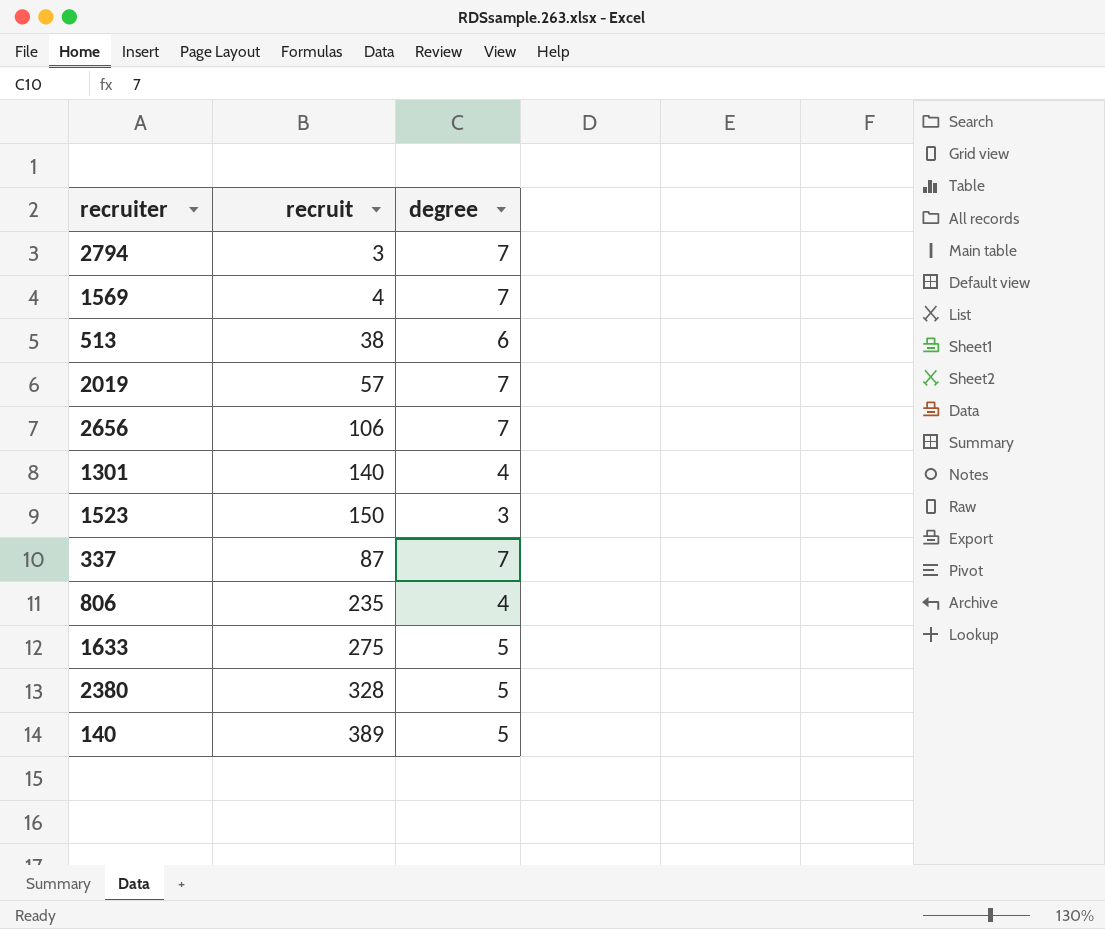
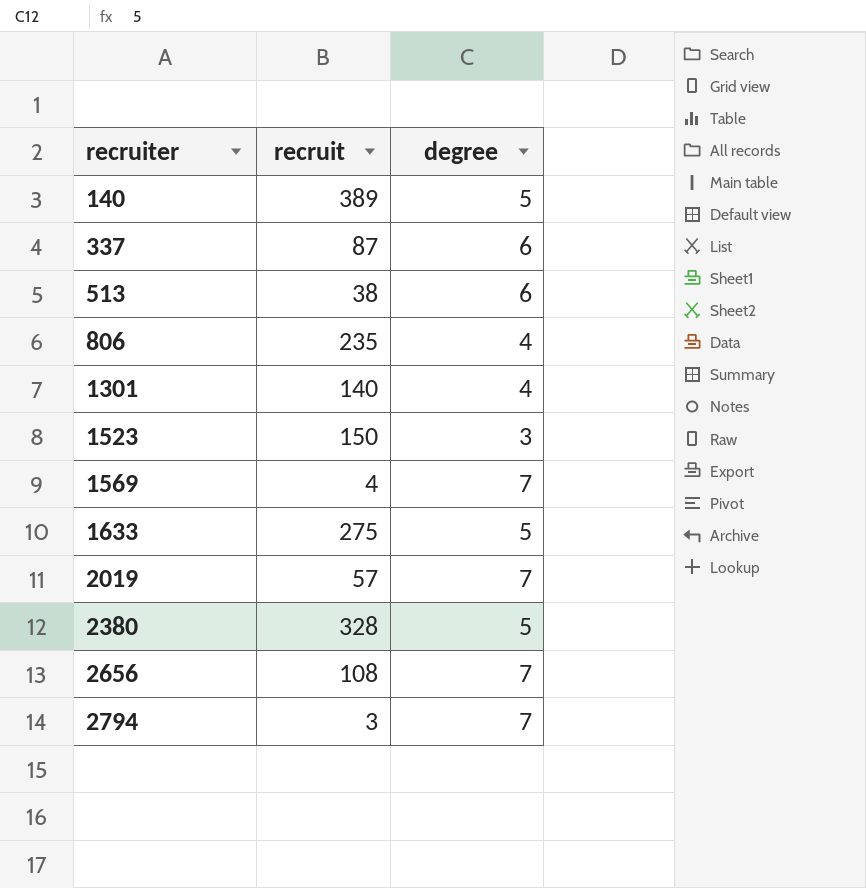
row order: none -> recruiter ascending
337 | degree: 7 -> 6
2656 | recruit: 106 -> 108

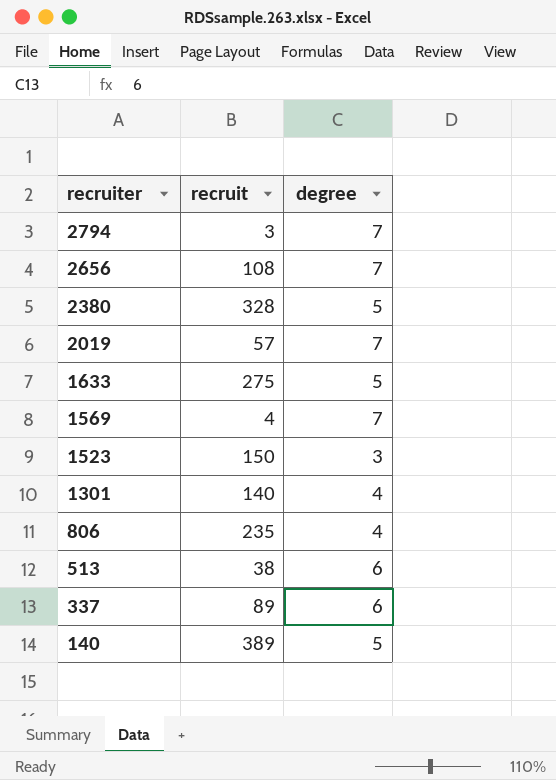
row order: recruiter ascending -> recruiter descending
337 | recruit: 87 -> 89

